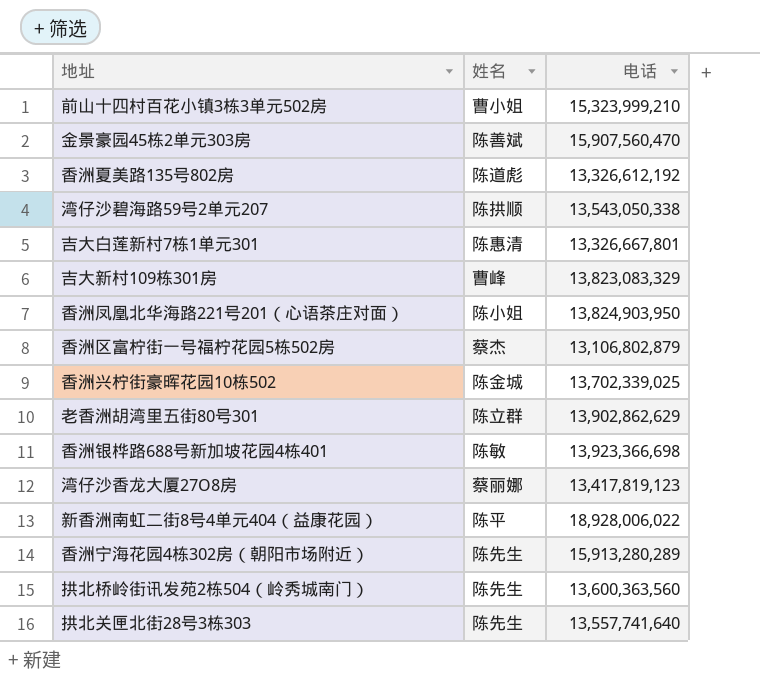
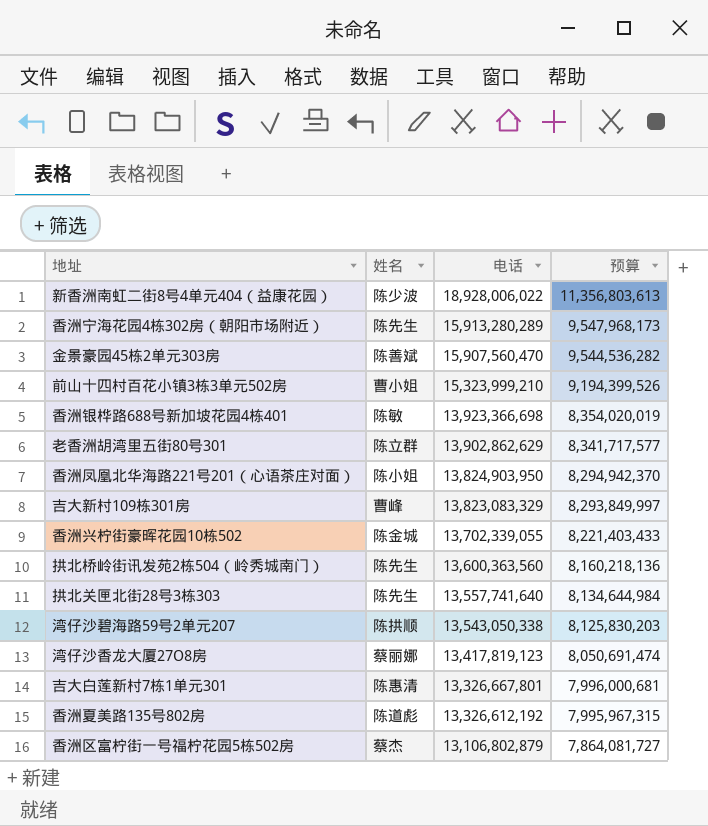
row order: none -> 电话 descending
column 预算 | formula: none -> [电话] * 0.6
新香洲南虹二街8号4单元404（益康花园） | 姓名: 陈平 -> 陈少波
香洲兴柠街豪晖花园10栋502 | 电话: 13,702,339,025 -> 13,702,339,055

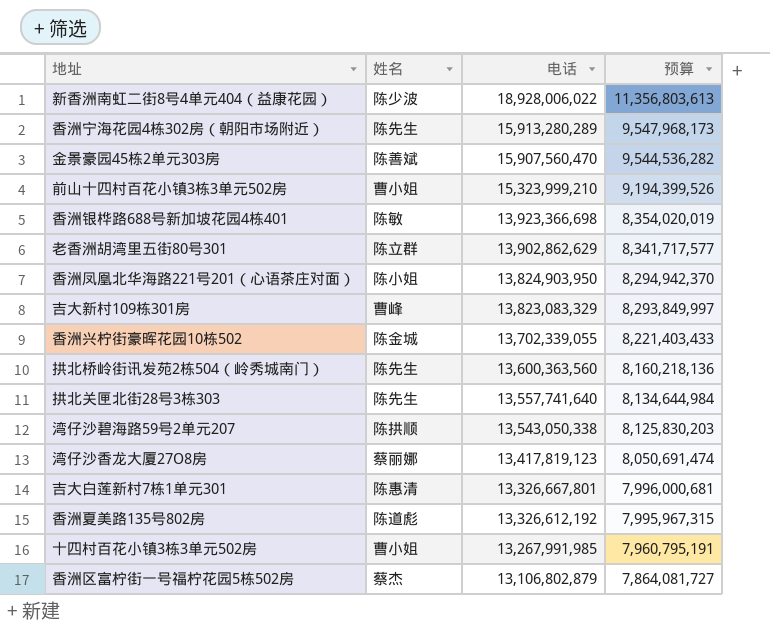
row 十四村百花小镇3栋3单元502房: none -> 曹小姐 | 13,267,991,985 | 7,960,795,191

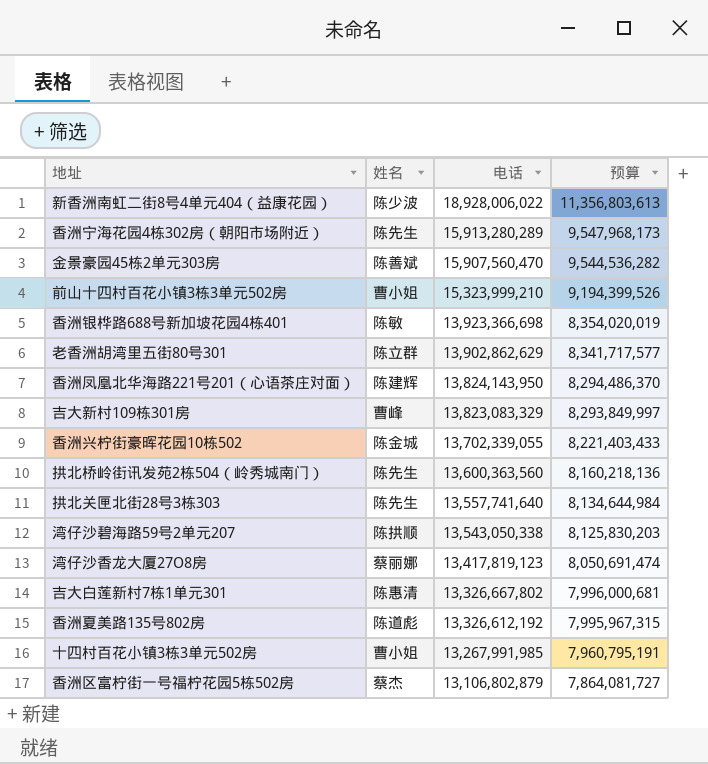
香洲凤凰北华海路221号201（心语茶庄对面） | 姓名: 陈小姐 -> 陈建辉
香洲凤凰北华海路221号201（心语茶庄对面） | 电话: 13,824,903,950 -> 13,824,143,950
香洲凤凰北华海路221号201（心语茶庄对面） | 预算: 8,294,942,370 -> 8,294,486,370
吉大白莲新村7栋1单元301 | 电话: 13,326,667,801 -> 13,326,667,802

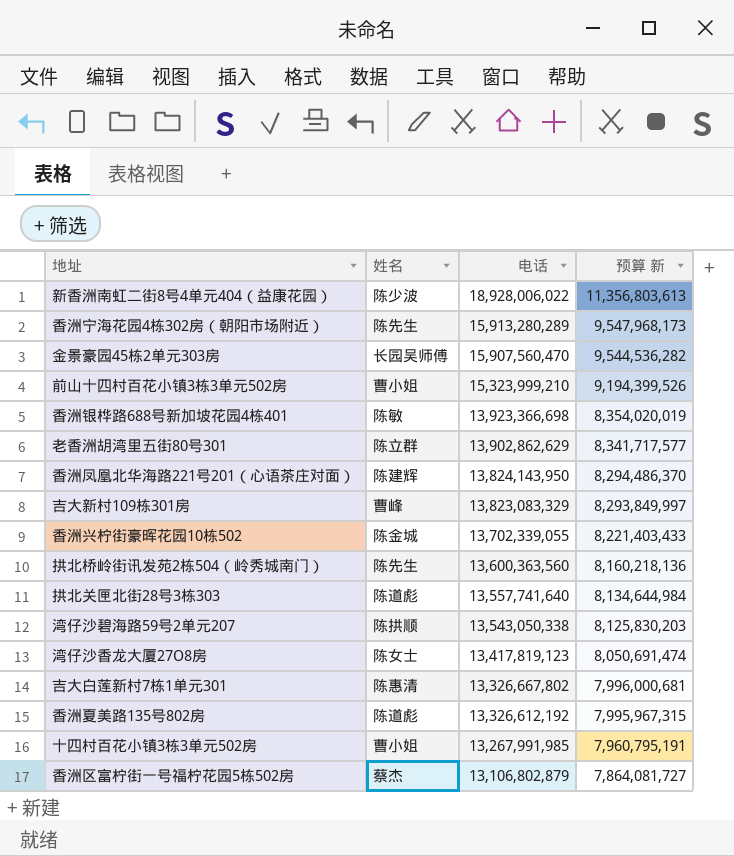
column name: 预算 -> 预算 新
金景豪园45栋2单元303房 | 姓名: 陈善斌 -> 长园吴师傅
拱北关匣北街28号3栋303 | 姓名: 陈先生 -> 陈道彪
湾仔沙香龙大厦27O8房 | 姓名: 蔡丽娜 -> 陈女士

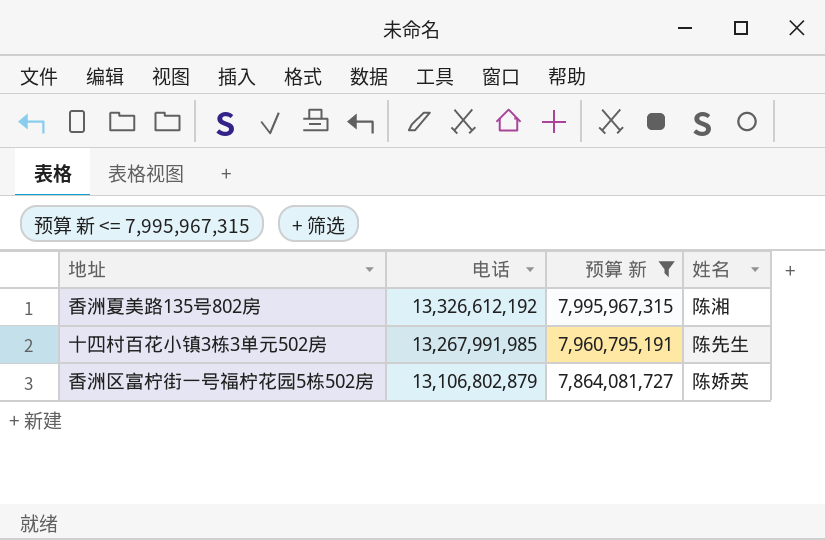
filter: none -> 预算 新 <= 7,995,967,315
column 姓名 | position: 2 -> 4
香洲夏美路135号802房 | 姓名: 陈道彪 -> 陈湘
十四村百花小镇3栋3单元502房 | 姓名: 曹小姐 -> 陈先生
香洲区富柠街一号福柠花园5栋502房 | 姓名: 蔡杰 -> 陈娇英

